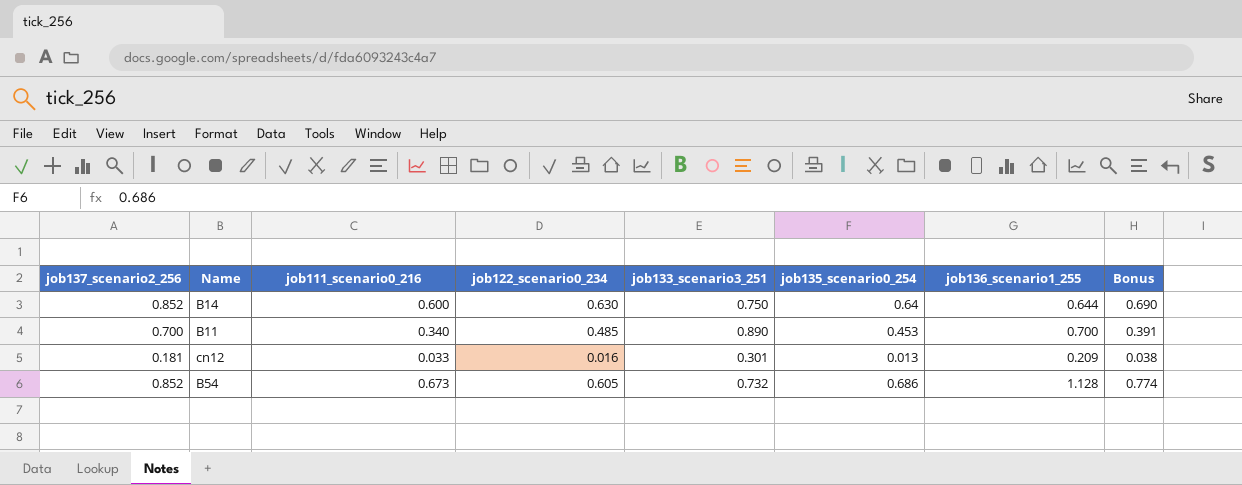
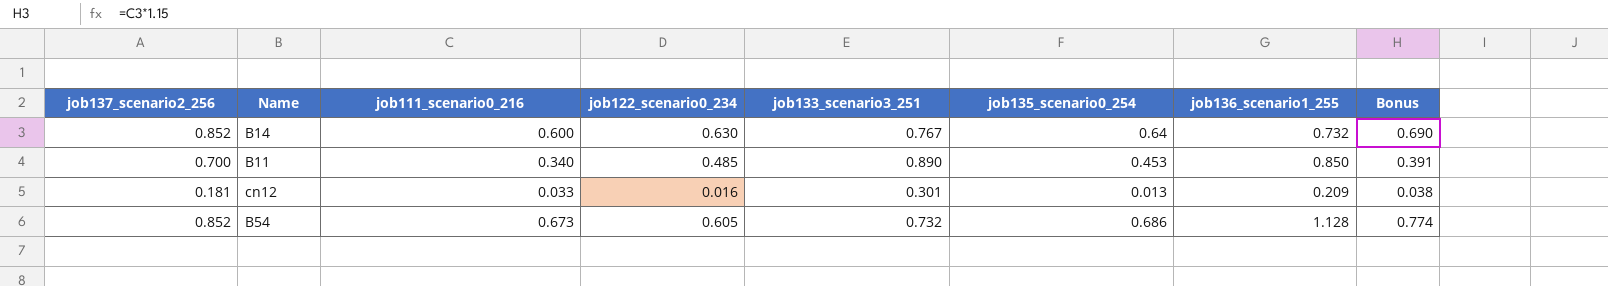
B14 | job133_scenario3_251: 0.750 -> 0.767
B14 | job136_scenario1_255: 0.644 -> 0.732
B11 | job136_scenario1_255: 0.700 -> 0.850

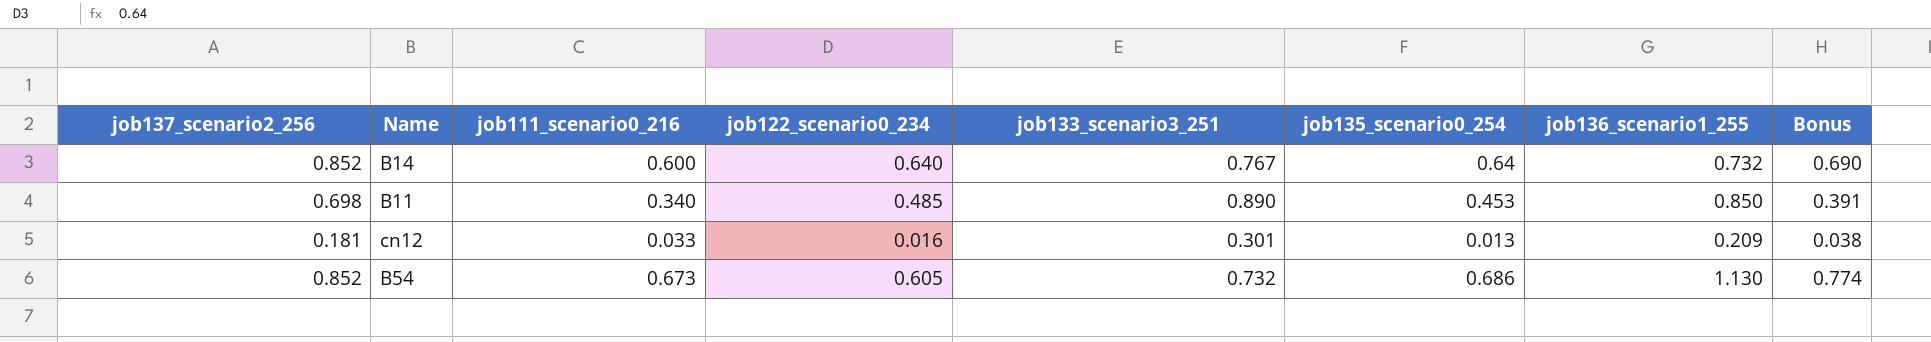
B14 | job122_scenario0_234: 0.630 -> 0.640
B11 | job137_scenario2_256: 0.700 -> 0.698
B54 | job136_scenario1_255: 1.128 -> 1.130

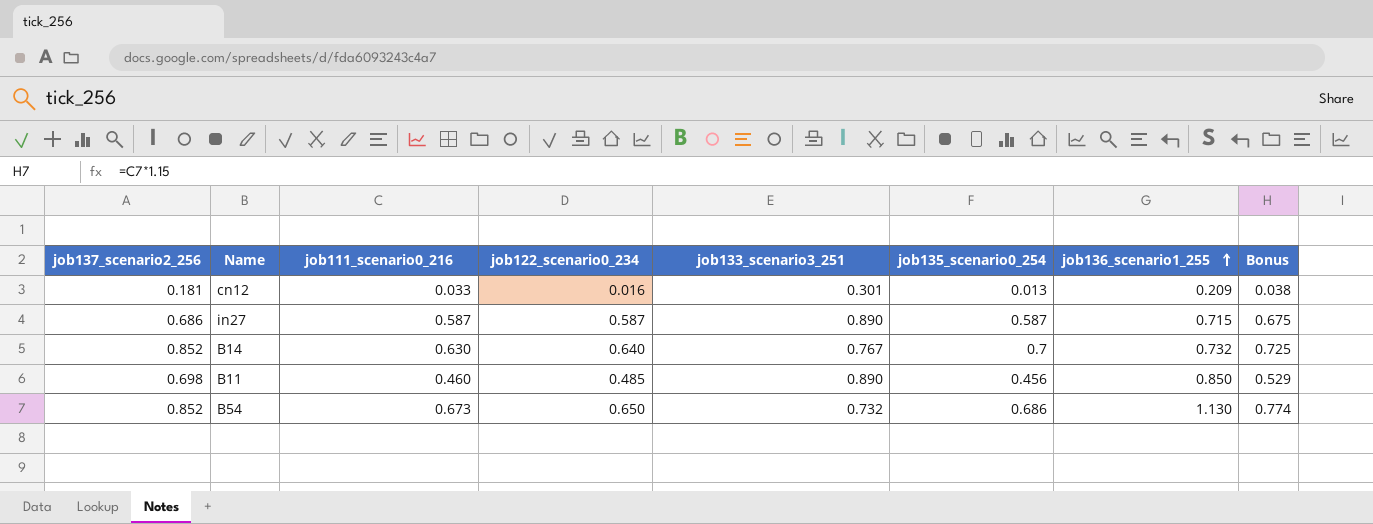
row order: none -> job136_scenario1_255 ascending
row in27: none -> 0.686 | 0.587 | 0.587 | 0.890 | 0.587 | 0.715 | 0.675
B14 | job111_scenario0_216: 0.600 -> 0.630
B14 | job135_scenario0_254: 0.64 -> 0.7
B14 | Bonus: 0.690 -> 0.725
B11 | job111_scenario0_216: 0.340 -> 0.460
B11 | job135_scenario0_254: 0.453 -> 0.456
B11 | Bonus: 0.391 -> 0.529
B54 | job122_scenario0_234: 0.605 -> 0.650

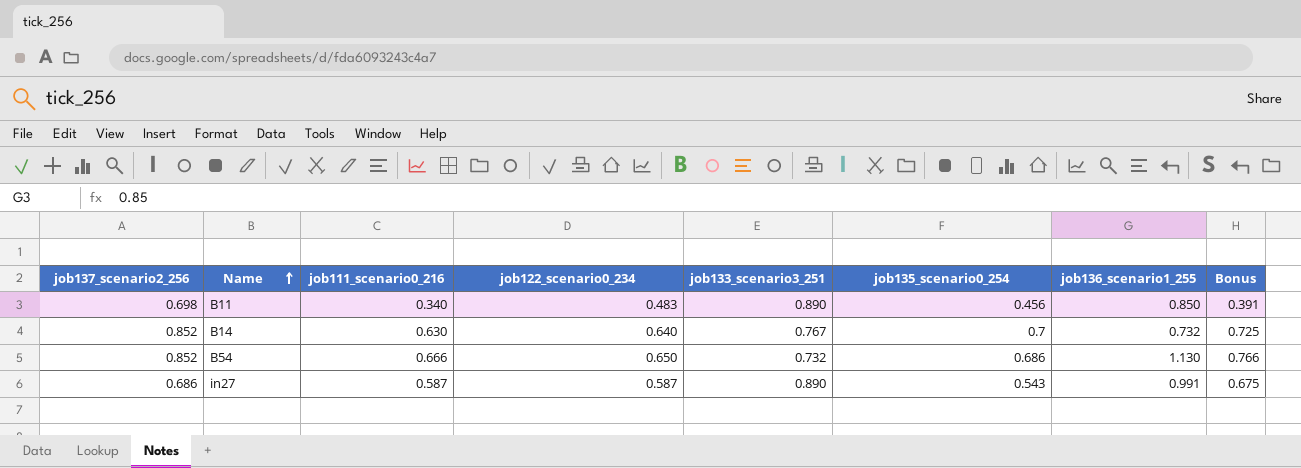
row order: job136_scenario1_255 ascending -> Name ascending
row cn12: 0.181 | 0.033 | 0.016 | 0.301 | 0.013 | 0.209 | 0.038 -> none
B11 | job111_scenario0_216: 0.460 -> 0.340
B11 | job122_scenario0_234: 0.485 -> 0.483
B11 | Bonus: 0.529 -> 0.391
B54 | job111_scenario0_216: 0.673 -> 0.666
B54 | Bonus: 0.774 -> 0.766
in27 | job135_scenario0_254: 0.587 -> 0.543
in27 | job136_scenario1_255: 0.715 -> 0.991

